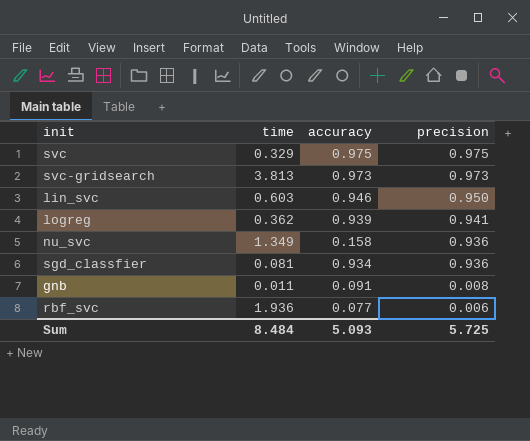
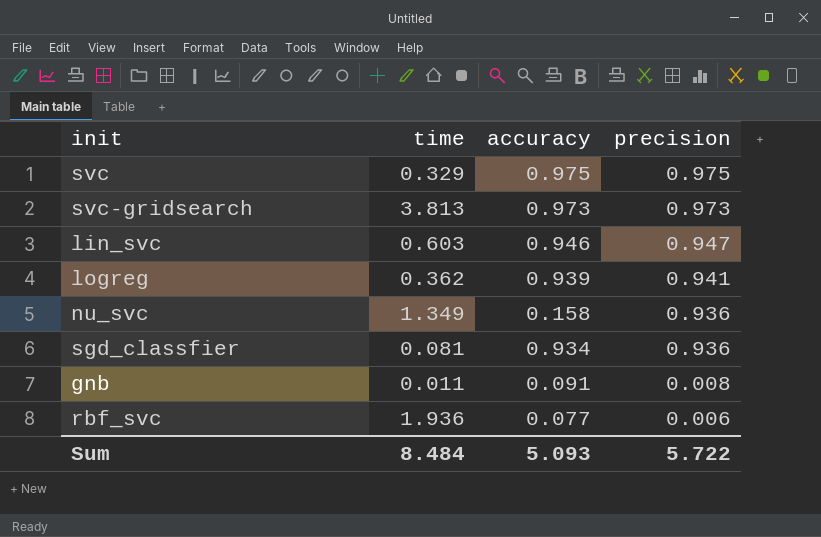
lin_svc | precision: 0.950 -> 0.947
Sum | precision: 5.725 -> 5.722

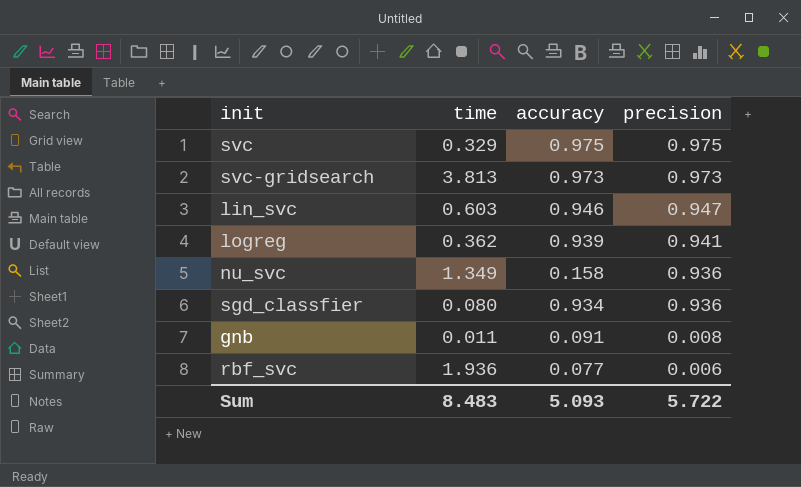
sgd_classfier | time: 0.081 -> 0.080
Sum | time: 8.484 -> 8.483

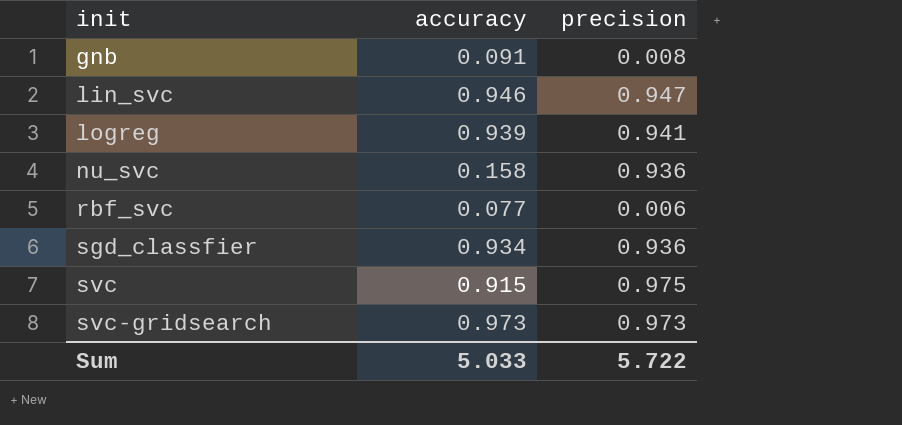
row order: precision descending -> init ascending
column time | position: 2 -> none
svc | accuracy: 0.975 -> 0.915
Sum | accuracy: 5.093 -> 5.033

